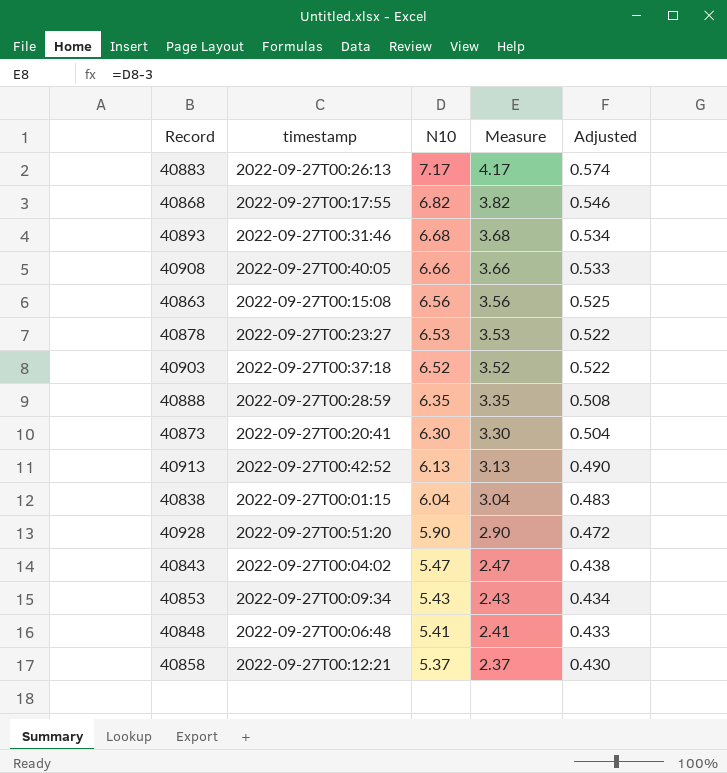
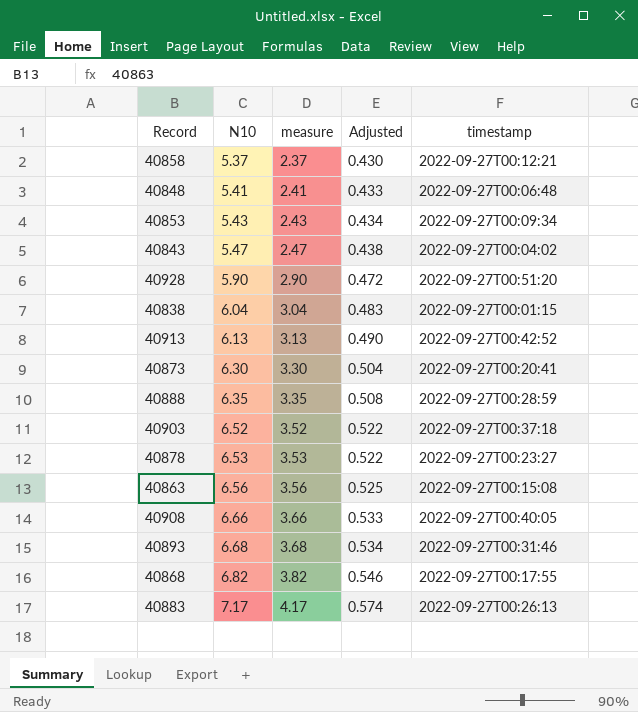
row order: N10 descending -> N10 ascending
column name: Measure -> measure
column timestamp | position: 2 -> 5

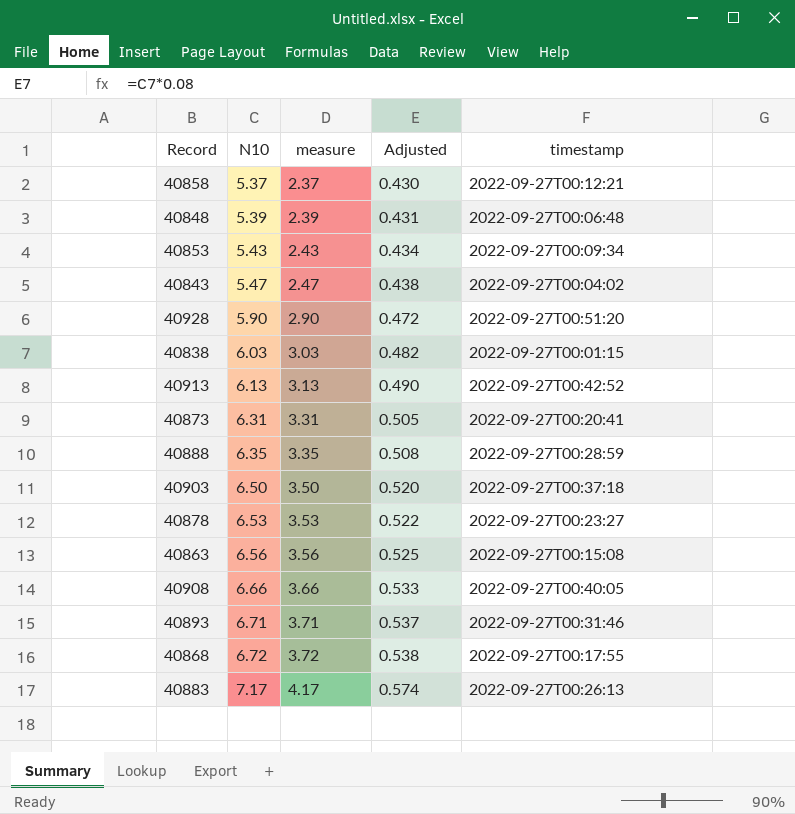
40848 | N10: 5.41 -> 5.39
40848 | measure: 2.41 -> 2.39
40848 | Adjusted: 0.433 -> 0.431
40838 | N10: 6.04 -> 6.03
40838 | measure: 3.04 -> 3.03
40838 | Adjusted: 0.483 -> 0.482
40873 | N10: 6.30 -> 6.31
40873 | measure: 3.30 -> 3.31
40873 | Adjusted: 0.504 -> 0.505
40903 | N10: 6.52 -> 6.50
40903 | measure: 3.52 -> 3.50
40903 | Adjusted: 0.522 -> 0.520
40893 | N10: 6.68 -> 6.71
40893 | measure: 3.68 -> 3.71
40893 | Adjusted: 0.534 -> 0.537
40868 | N10: 6.82 -> 6.72
40868 | measure: 3.82 -> 3.72
40868 | Adjusted: 0.546 -> 0.538

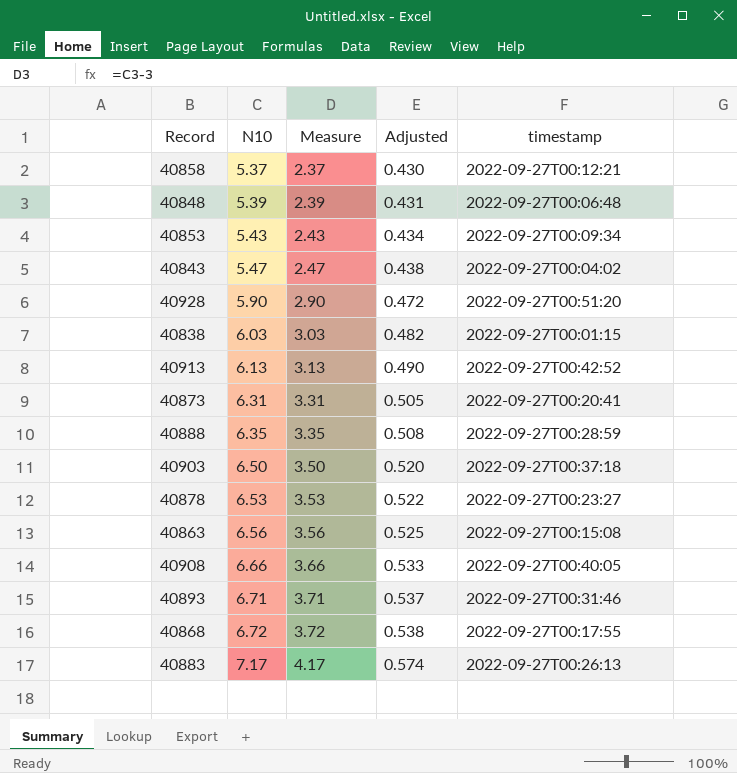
column name: measure -> Measure

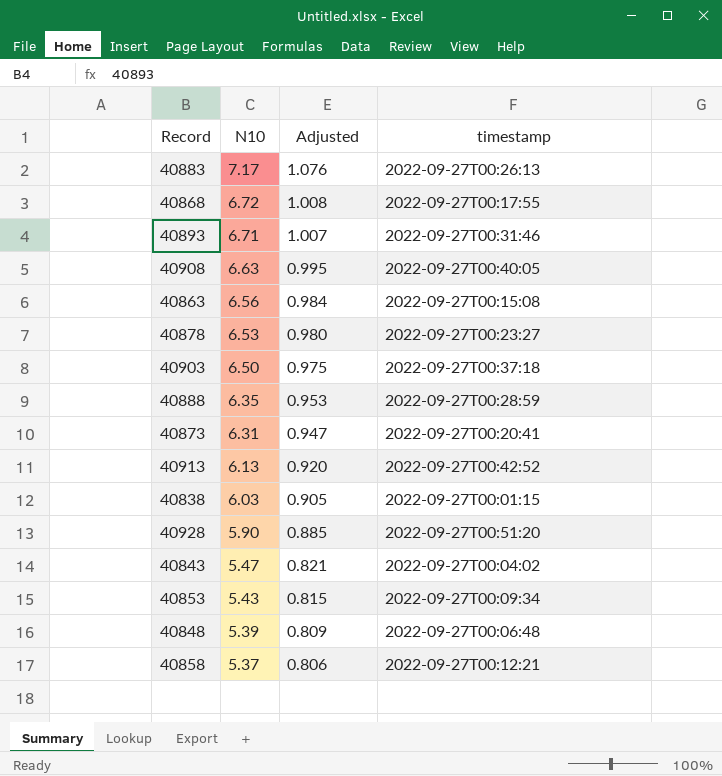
row order: N10 ascending -> N10 descending
column Measure | formula: [N10] - 3 -> none
column Adjusted | formula: [N10] * 0.08 -> [N10] * 0.15
40908 | N10: 6.66 -> 6.63

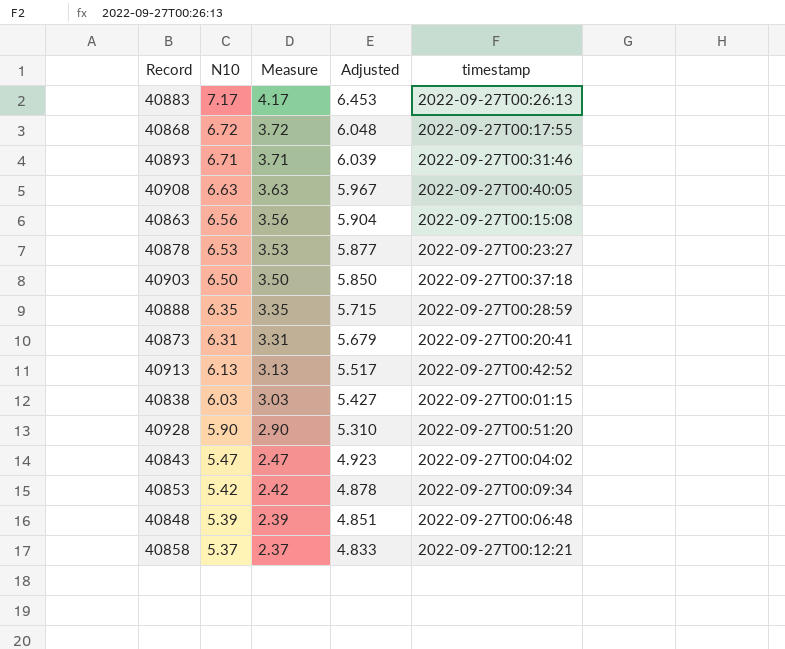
column Measure | formula: none -> [N10] - 3
column Adjusted | formula: [N10] * 0.15 -> [N10] * 0.9
40853 | N10: 5.43 -> 5.42

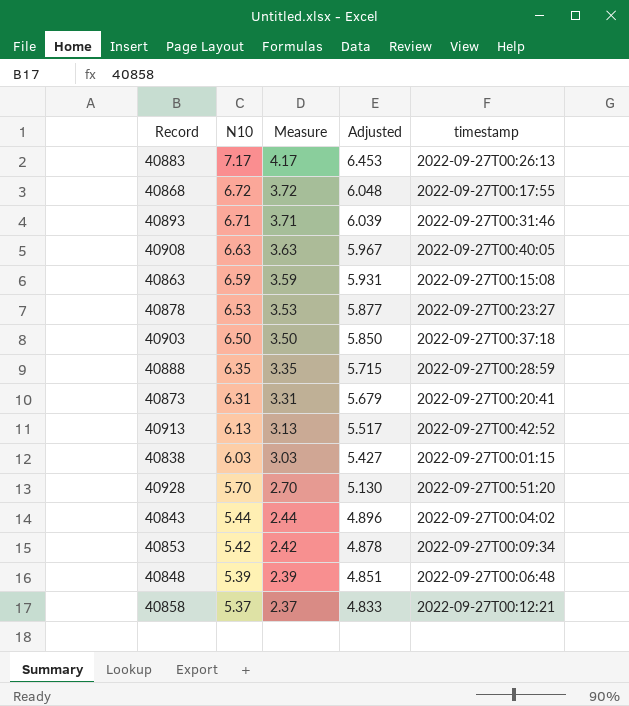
40863 | N10: 6.56 -> 6.59
40863 | Measure: 3.56 -> 3.59
40863 | Adjusted: 5.904 -> 5.931
40928 | N10: 5.90 -> 5.70
40928 | Measure: 2.90 -> 2.70
40928 | Adjusted: 5.310 -> 5.130
40843 | N10: 5.47 -> 5.44
40843 | Measure: 2.47 -> 2.44
40843 | Adjusted: 4.923 -> 4.896

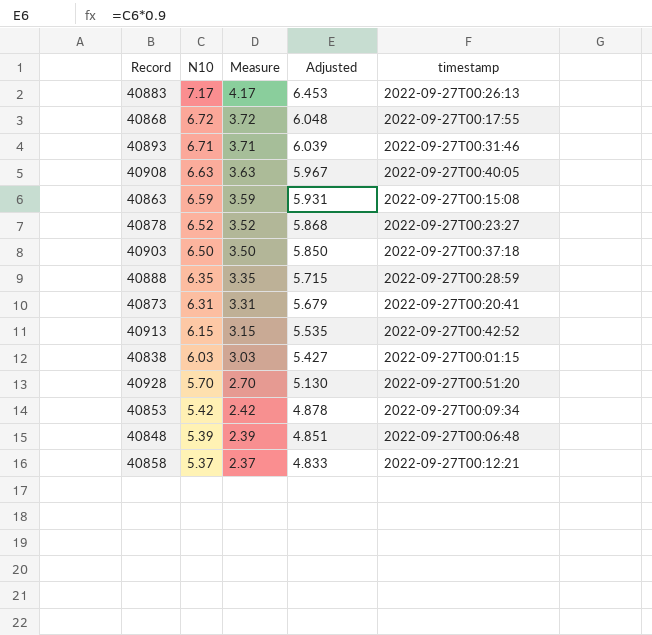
row 40843: 5.44 | 2.44 | 4.896 | 2022-09-27T00:04:02 -> none
40878 | N10: 6.53 -> 6.52
40878 | Measure: 3.53 -> 3.52
40878 | Adjusted: 5.877 -> 5.868
40913 | N10: 6.13 -> 6.15
40913 | Measure: 3.13 -> 3.15
40913 | Adjusted: 5.517 -> 5.535

